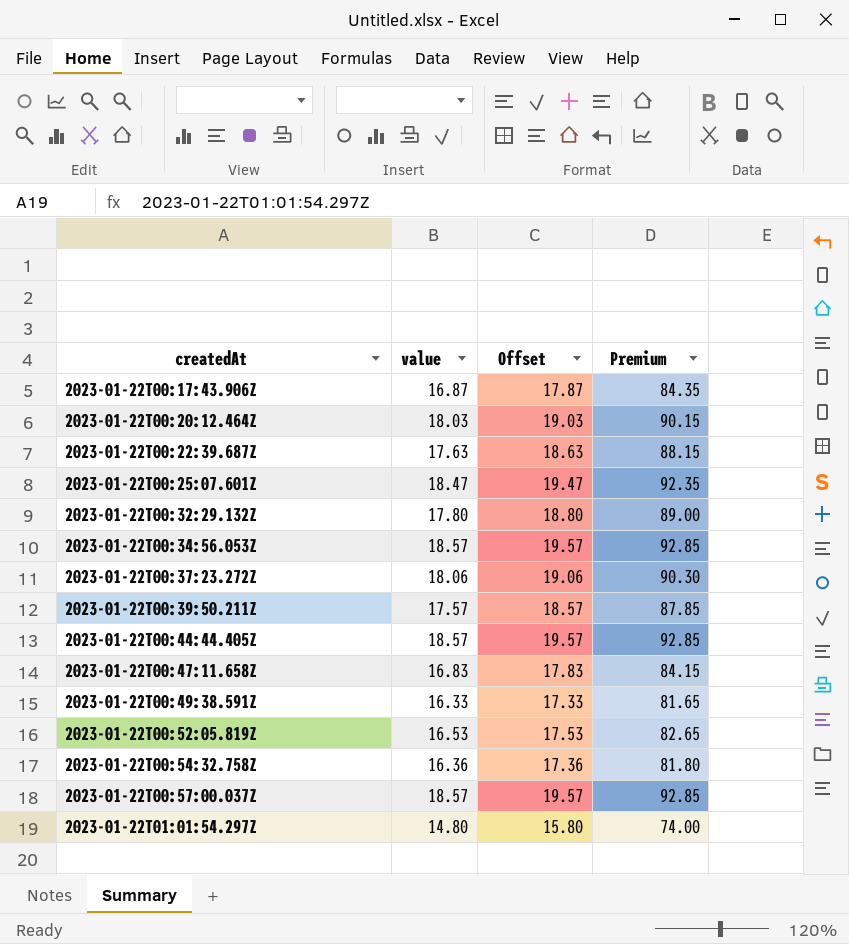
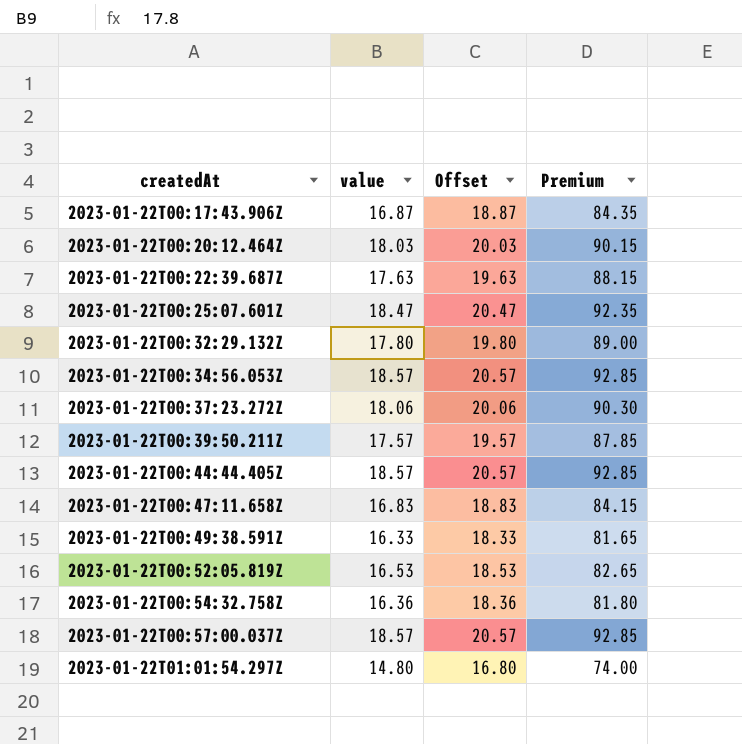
column Offset | formula: [value] + 1 -> [value] + 2

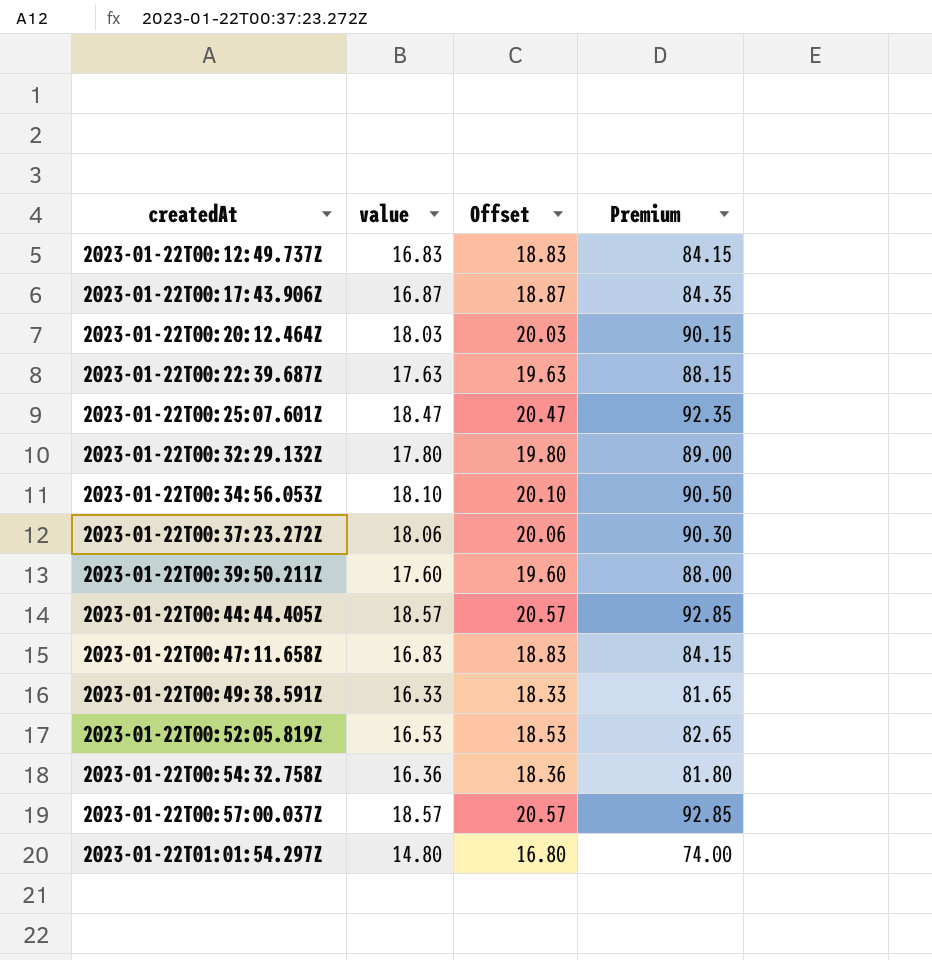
row 2023-01-22T00:12:49.737Z: none -> 16.83 | 18.83 | 84.15
2023-01-22T00:34:56.053Z | value: 18.57 -> 18.10
2023-01-22T00:34:56.053Z | Offset: 20.57 -> 20.10
2023-01-22T00:34:56.053Z | Premium: 92.85 -> 90.50
2023-01-22T00:39:50.211Z | value: 17.57 -> 17.60
2023-01-22T00:39:50.211Z | Offset: 19.57 -> 19.60
2023-01-22T00:39:50.211Z | Premium: 87.85 -> 88.00

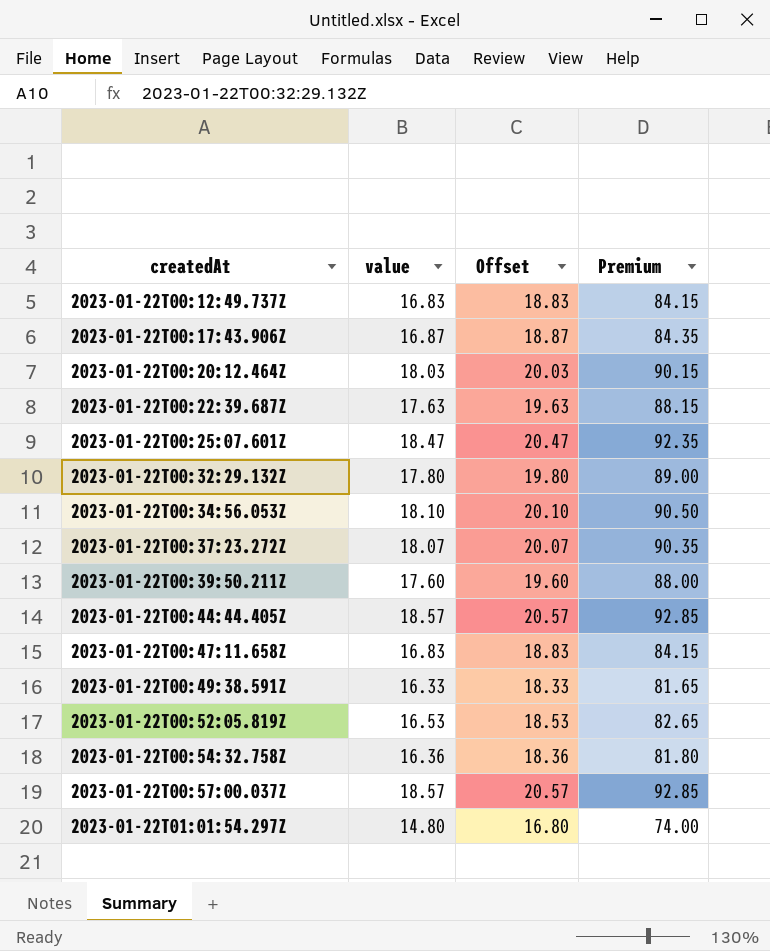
2023-01-22T00:37:23.272Z | value: 18.06 -> 18.07
2023-01-22T00:37:23.272Z | Offset: 20.06 -> 20.07
2023-01-22T00:37:23.272Z | Premium: 90.30 -> 90.35

